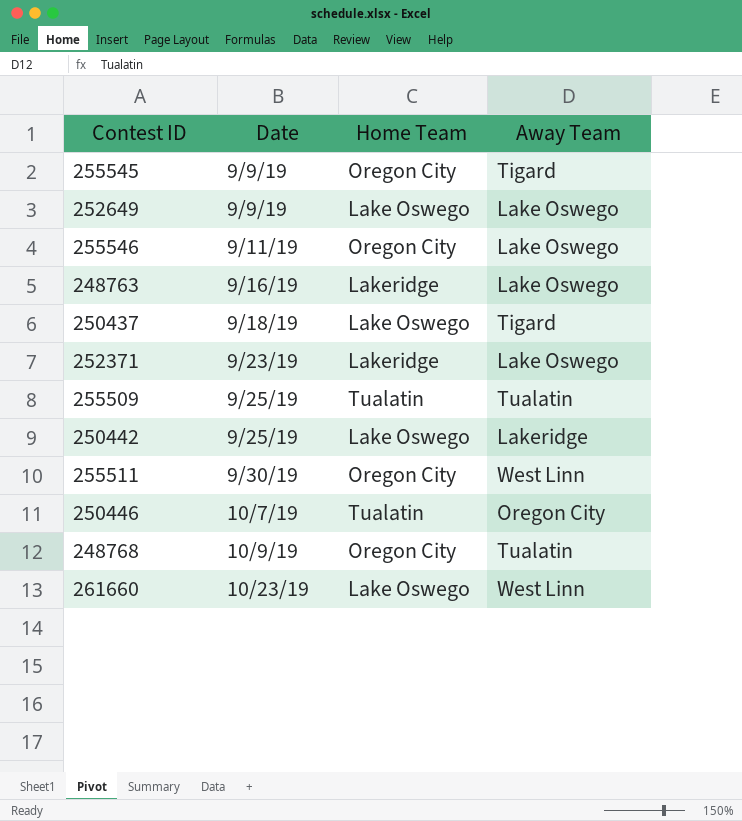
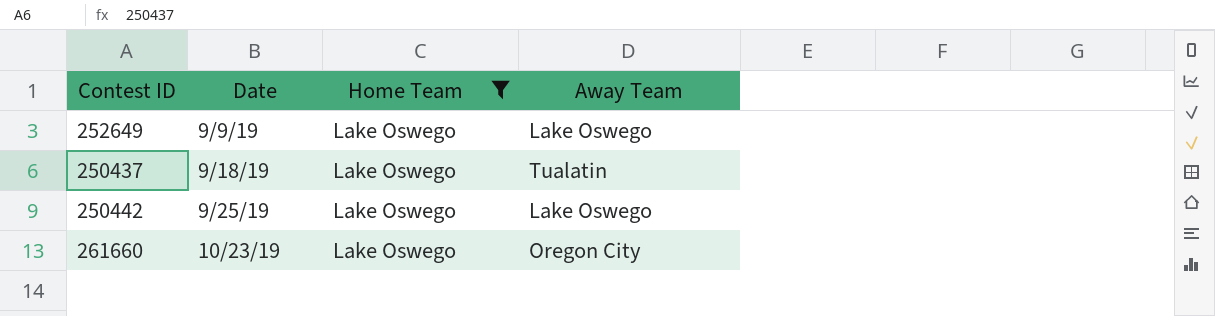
filter: none -> Home Team = Lake Oswego
250437 | Away Team: Tigard -> Tualatin
250442 | Away Team: Lakeridge -> Lake Oswego
261660 | Away Team: West Linn -> Oregon City

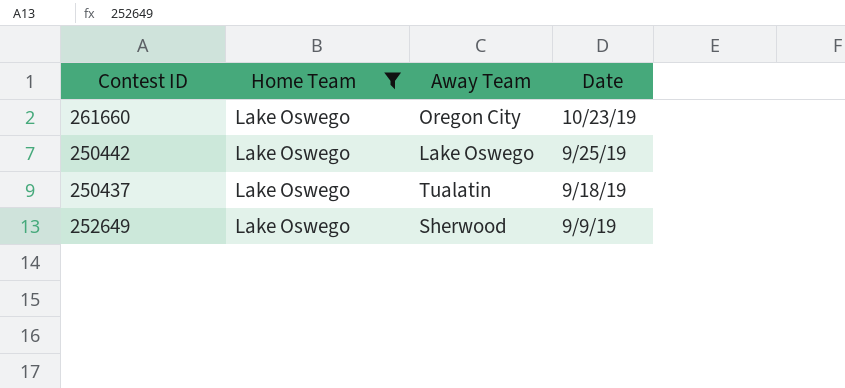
row order: Date ascending -> Date descending
column Date | position: 2 -> 4
252649 | Away Team: Lake Oswego -> Sherwood

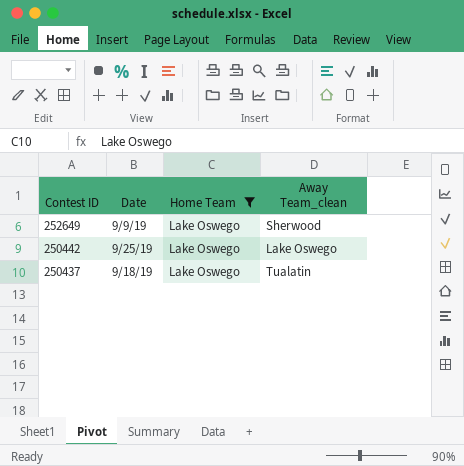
row order: Date descending -> Contest ID descending
column Date | position: 4 -> 2
column name: Away Team -> Away Team_clean
row 261660: Lake Oswego | Oregon City | 10/23/19 -> none

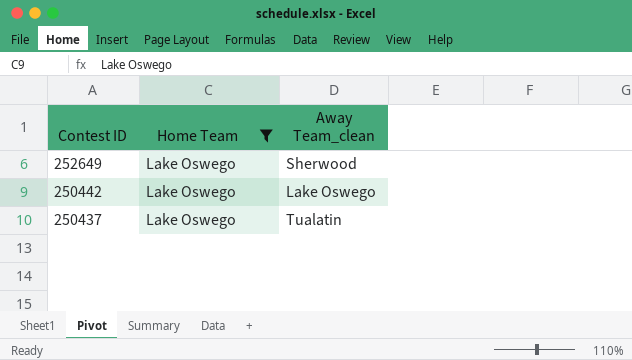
column Date | position: 2 -> none

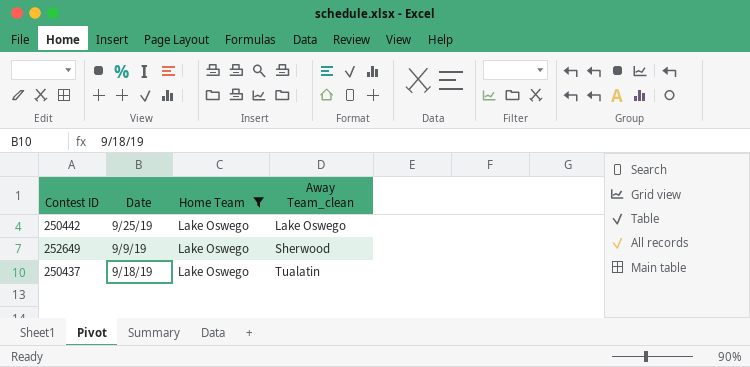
row order: Contest ID descending -> Away Team_clean ascending
column Date | position: none -> 2

